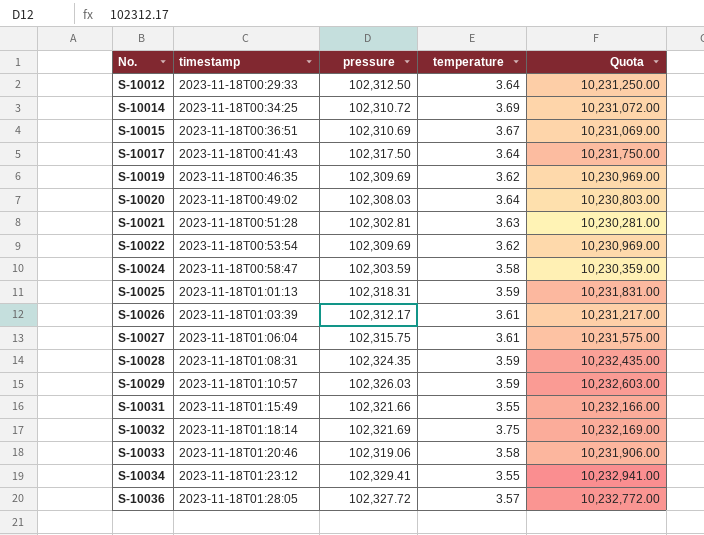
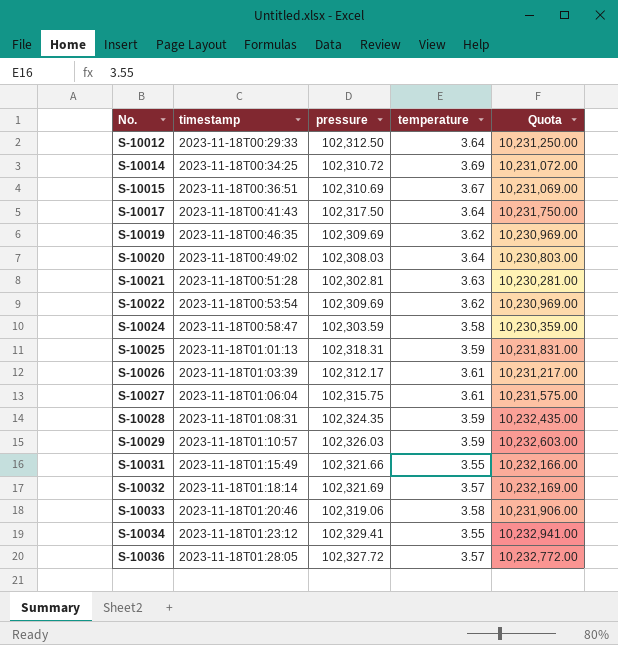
S-10032 | temperature: 3.75 -> 3.57

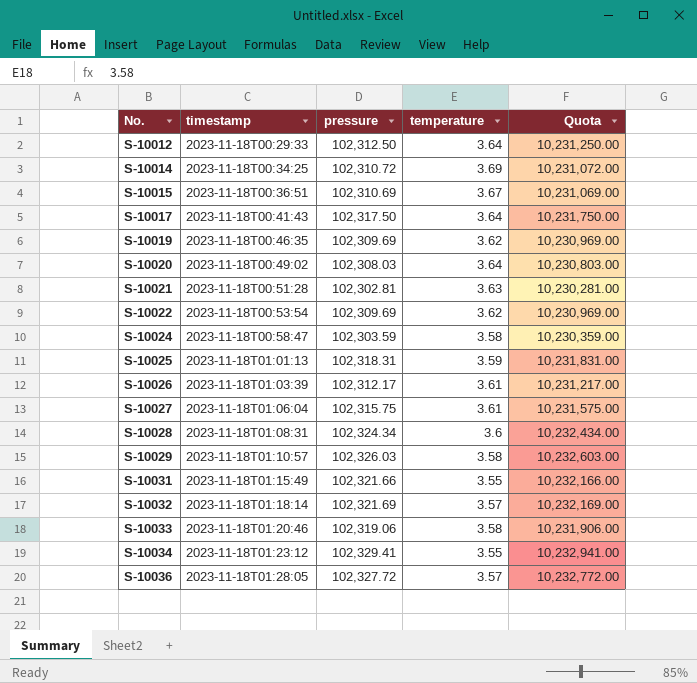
S-10028 | pressure: 102,324.35 -> 102,324.34
S-10028 | temperature: 3.59 -> 3.6
S-10028 | Quota: 10,232,435.00 -> 10,232,434.00
S-10029 | temperature: 3.59 -> 3.58

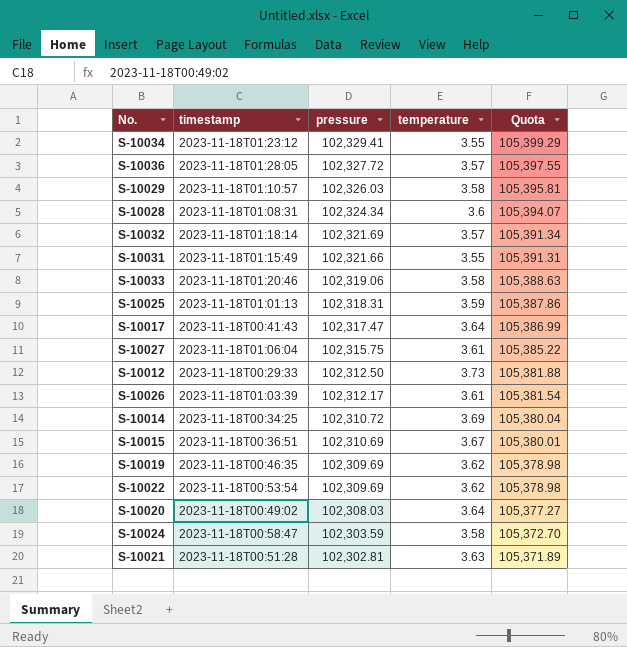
row order: No. ascending -> pressure descending
column Quota | formula: [pressure] * 100 -> [pressure] * 1.03
S-10017 | pressure: 102,317.50 -> 102,317.47
S-10012 | temperature: 3.64 -> 3.73

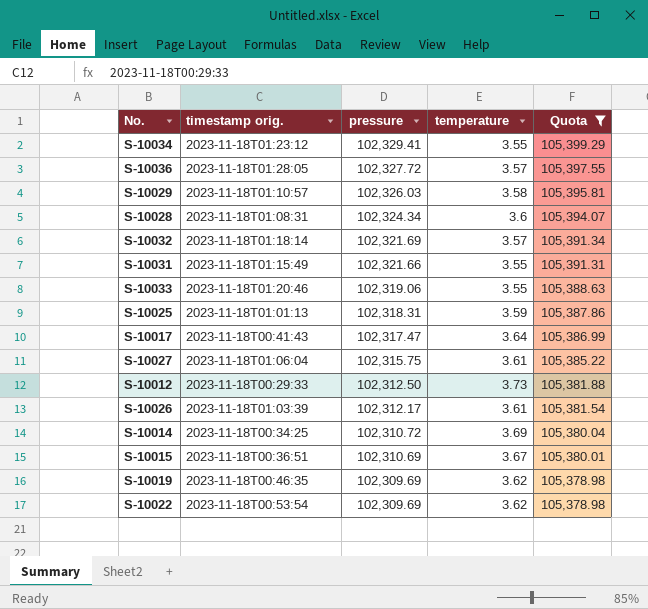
filter: none -> Quota >= 105,378.98
column name: timestamp -> timestamp orig.
S-10033 | temperature: 3.58 -> 3.55

